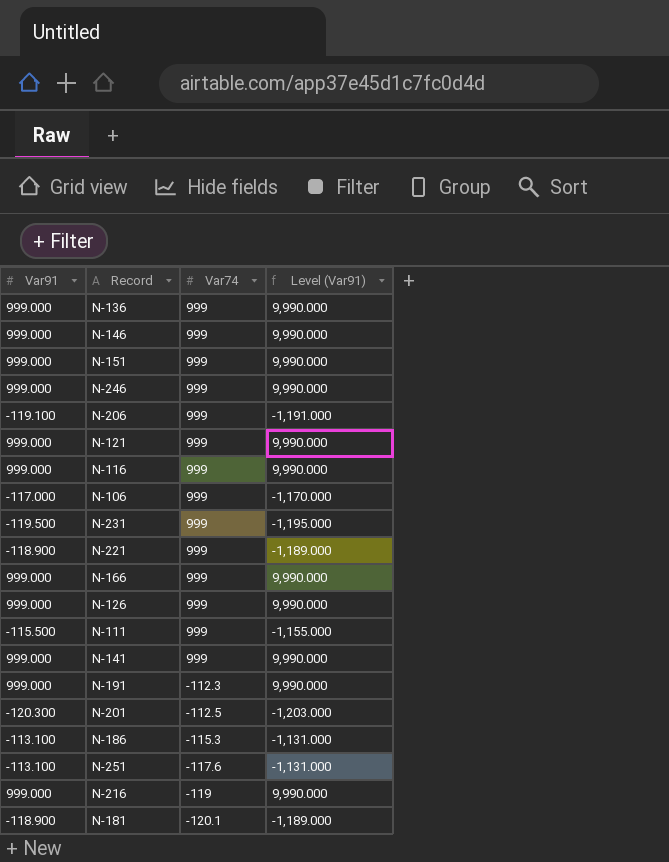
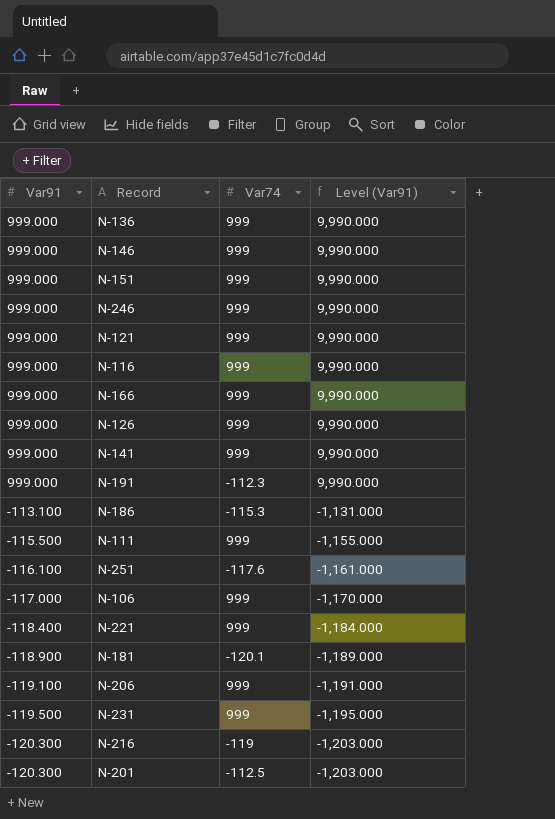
row order: Var74 descending -> Var91 descending
N-251 | Var91: -113.100 -> -116.100
N-251 | Level (Var91): -1,131.000 -> -1,161.000
N-221 | Var91: -118.900 -> -118.400
N-221 | Level (Var91): -1,189.000 -> -1,184.000
N-216 | Var91: 999.000 -> -120.300
N-216 | Level (Var91): 9,990.000 -> -1,203.000

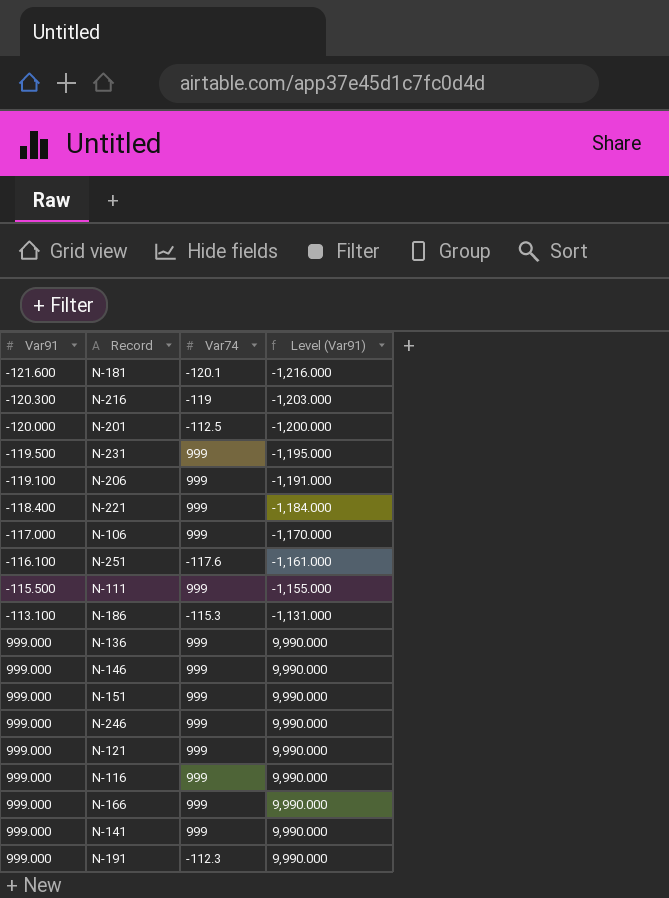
row order: Var91 descending -> Var91 ascending
row N-126: 999.000 | 999 | 9,990.000 -> none
N-181 | Var91: -118.900 -> -121.600
N-181 | Level (Var91): -1,189.000 -> -1,216.000
N-201 | Var91: -120.300 -> -120.000
N-201 | Level (Var91): -1,203.000 -> -1,200.000

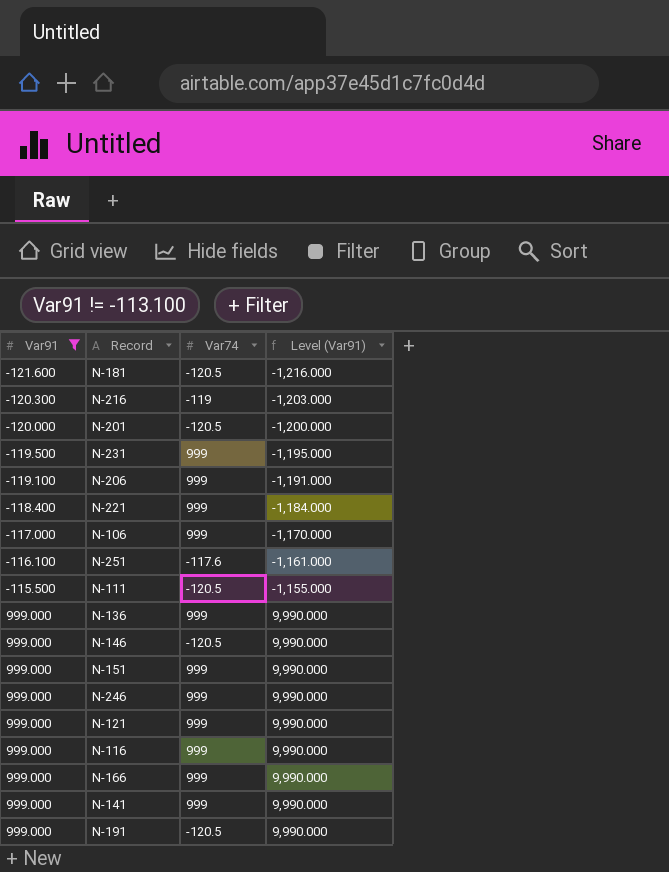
filter: none -> Var91 != -113.100
N-181 | Var74: -120.1 -> -120.5
N-201 | Var74: -112.5 -> -120.5
N-111 | Var74: 999 -> -120.5
N-146 | Var74: 999 -> -120.5
N-191 | Var74: -112.3 -> -120.5

